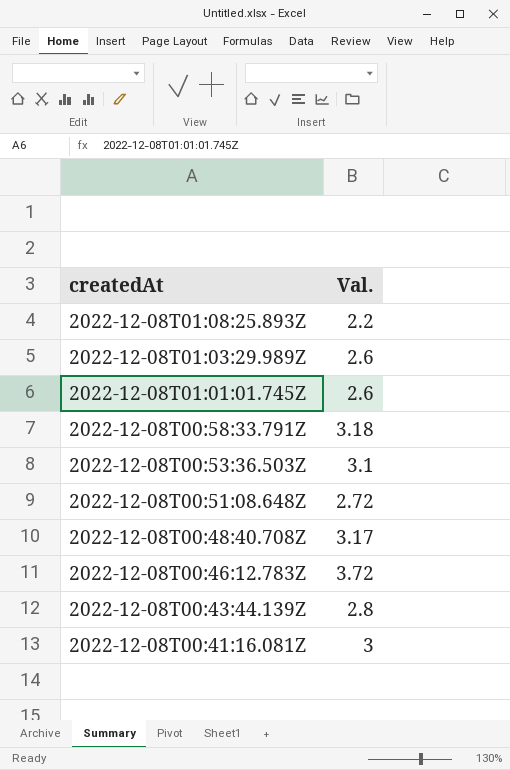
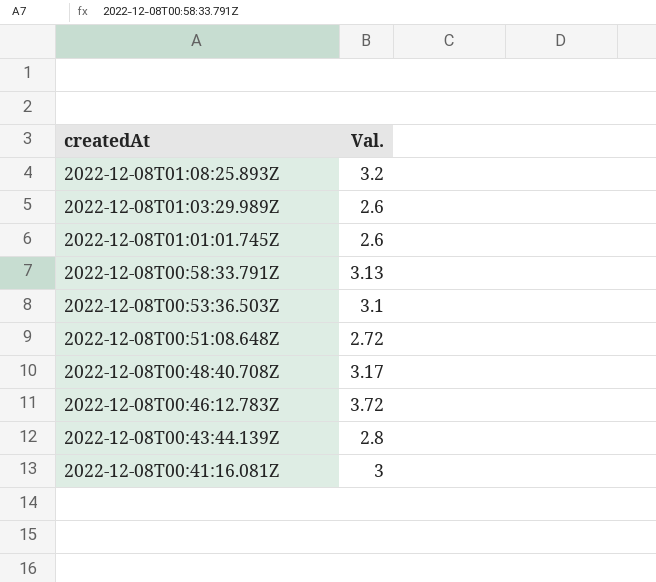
2022-12-08T01:08:25.893Z | Val.: 2.2 -> 3.2
2022-12-08T00:58:33.791Z | Val.: 3.18 -> 3.13

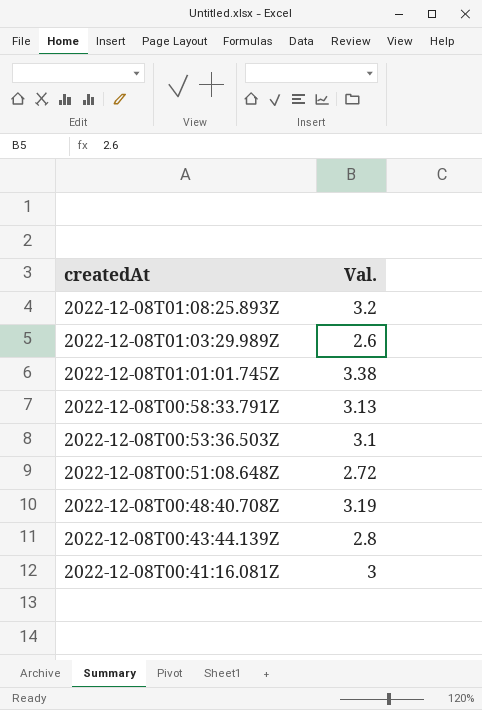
row 2022-12-08T00:46:12.783Z: 3.72 -> none
2022-12-08T01:01:01.745Z | Val.: 2.6 -> 3.38
2022-12-08T00:48:40.708Z | Val.: 3.17 -> 3.19

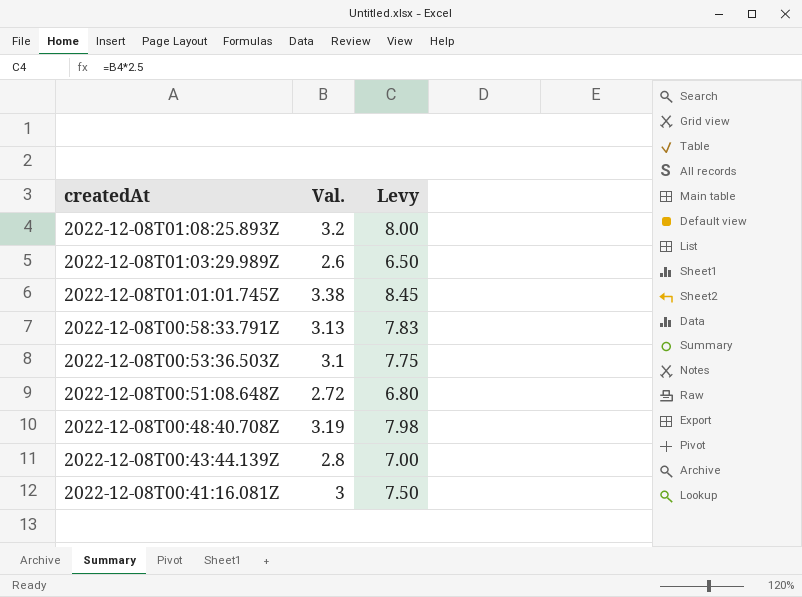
column Levy | formula: none -> [Val.] * 2.5

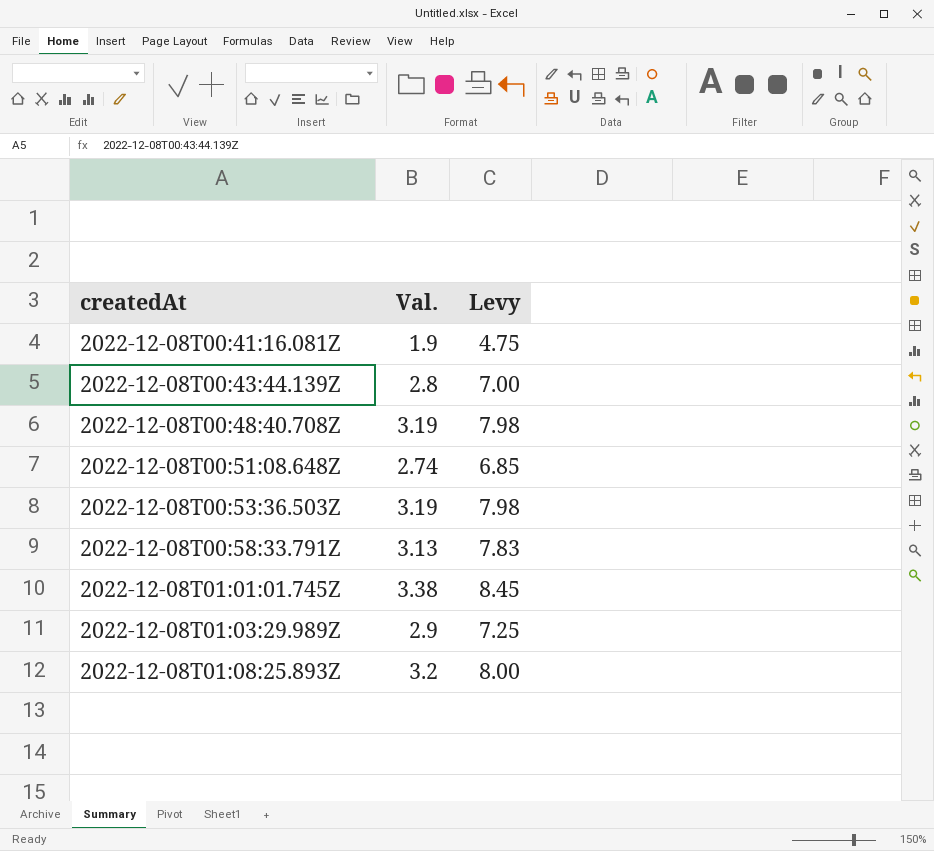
row order: createdAt descending -> createdAt ascending
2022-12-08T00:41:16.081Z | Val.: 3 -> 1.9
2022-12-08T00:41:16.081Z | Levy: 7.50 -> 4.75
2022-12-08T00:51:08.648Z | Val.: 2.72 -> 2.74
2022-12-08T00:51:08.648Z | Levy: 6.80 -> 6.85
2022-12-08T00:53:36.503Z | Val.: 3.1 -> 3.19
2022-12-08T00:53:36.503Z | Levy: 7.75 -> 7.98
2022-12-08T01:03:29.989Z | Val.: 2.6 -> 2.9
2022-12-08T01:03:29.989Z | Levy: 6.50 -> 7.25

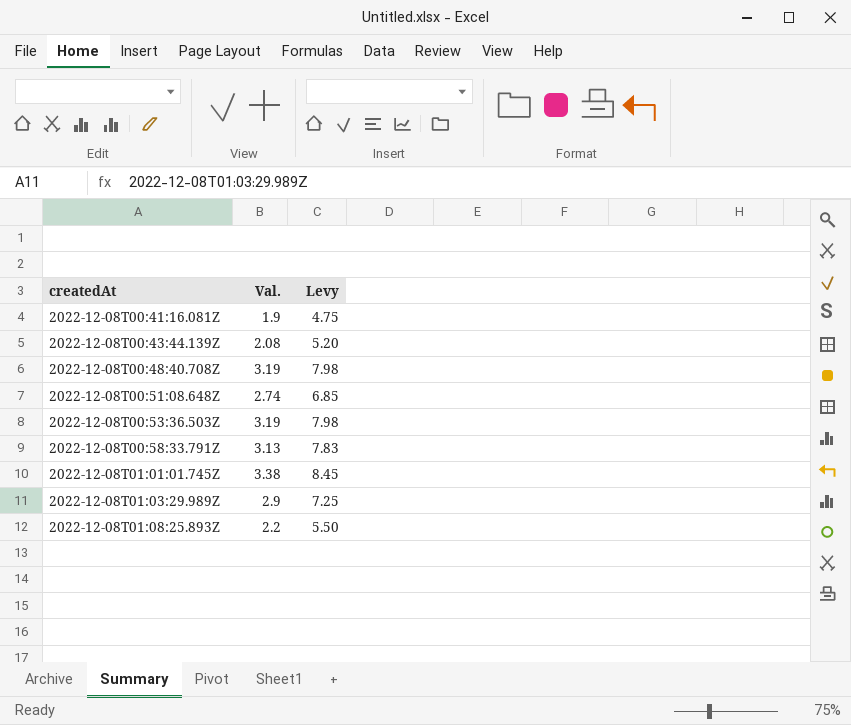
2022-12-08T00:43:44.139Z | Val.: 2.8 -> 2.08
2022-12-08T00:43:44.139Z | Levy: 7.00 -> 5.20
2022-12-08T01:08:25.893Z | Val.: 3.2 -> 2.2
2022-12-08T01:08:25.893Z | Levy: 8.00 -> 5.50

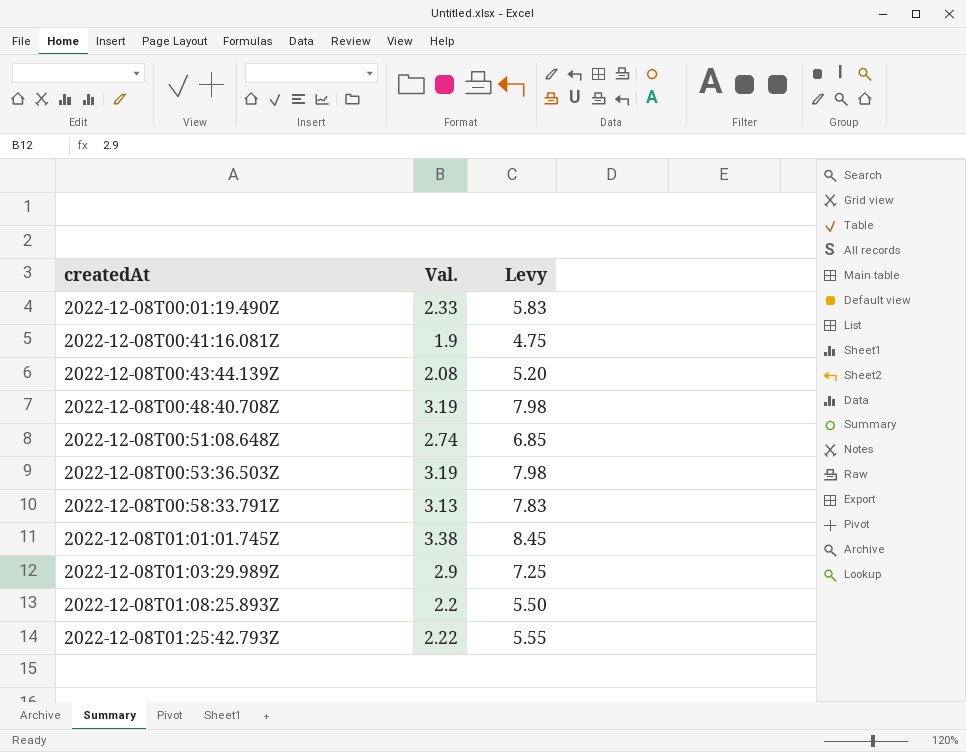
row 2022-12-08T00:01:19.490Z: none -> 2.33 | 5.83
row 2022-12-08T01:25:42.793Z: none -> 2.22 | 5.55

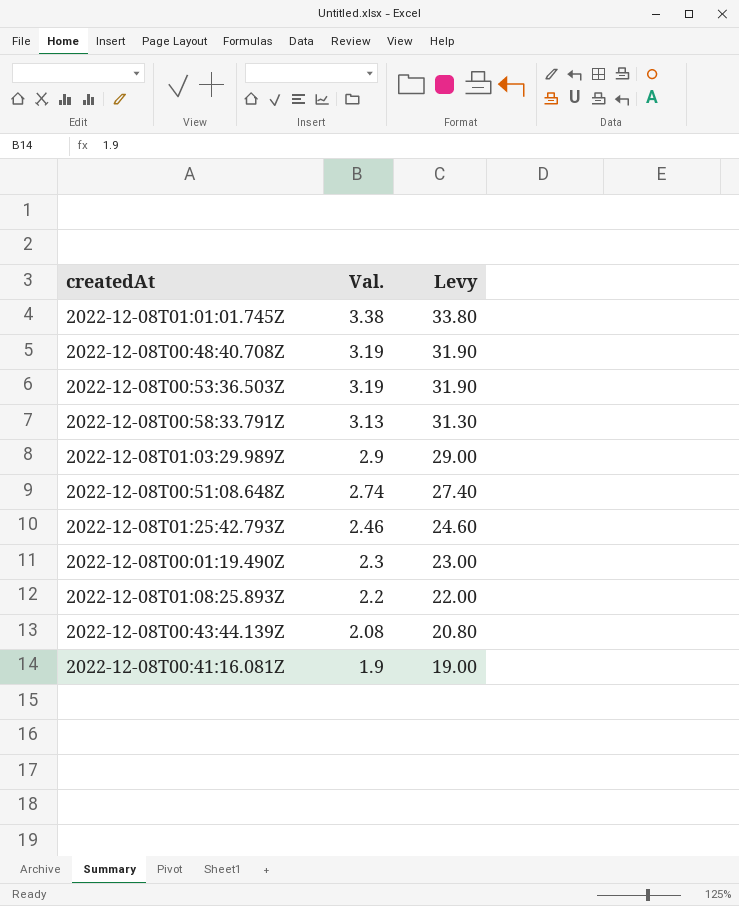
row order: createdAt ascending -> Val. descending
column Levy | formula: [Val.] * 2.5 -> [Val.] * 10
2022-12-08T01:25:42.793Z | Val.: 2.22 -> 2.46
2022-12-08T00:01:19.490Z | Val.: 2.33 -> 2.3

